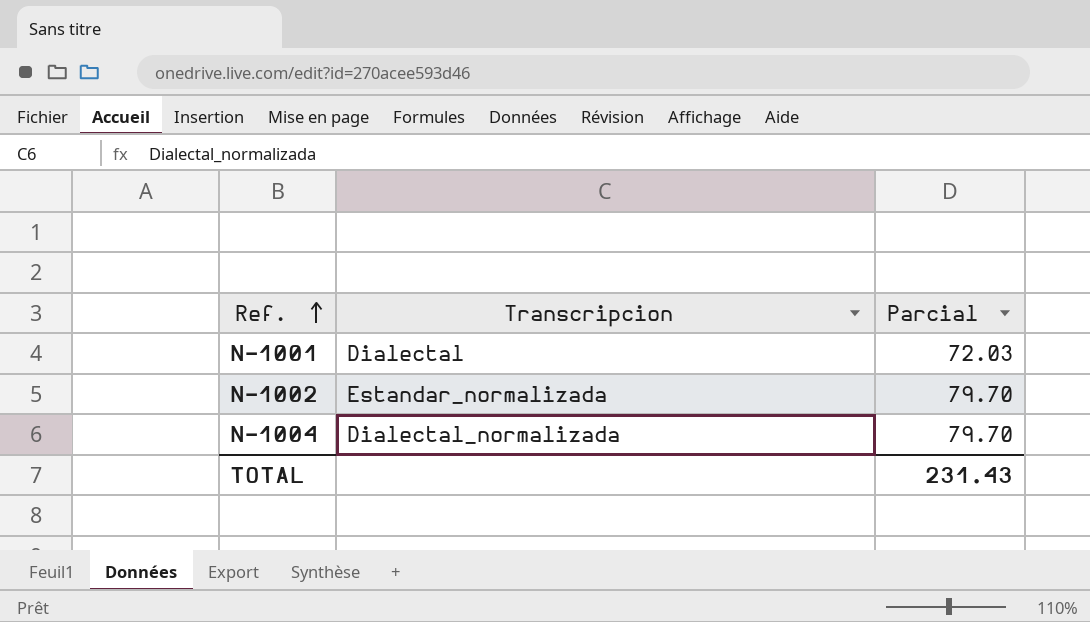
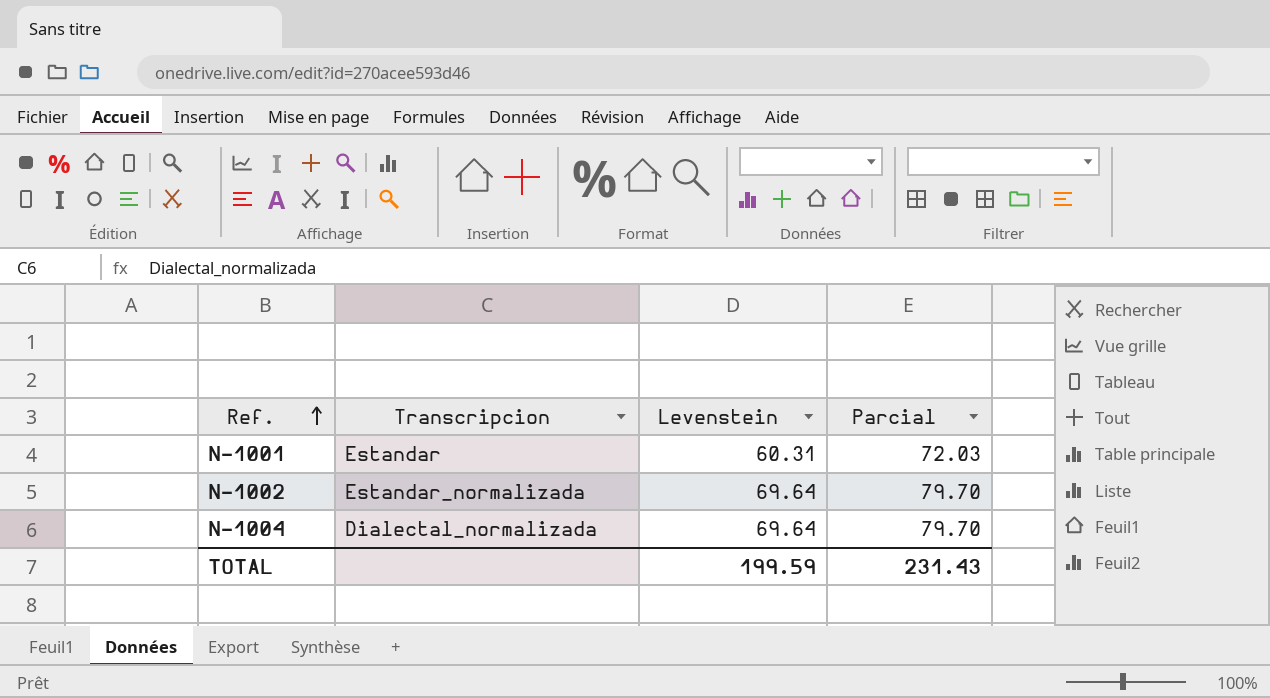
column Levenstein | position: none -> 3
N-1001 | Transcripcion: Dialectal -> Estandar

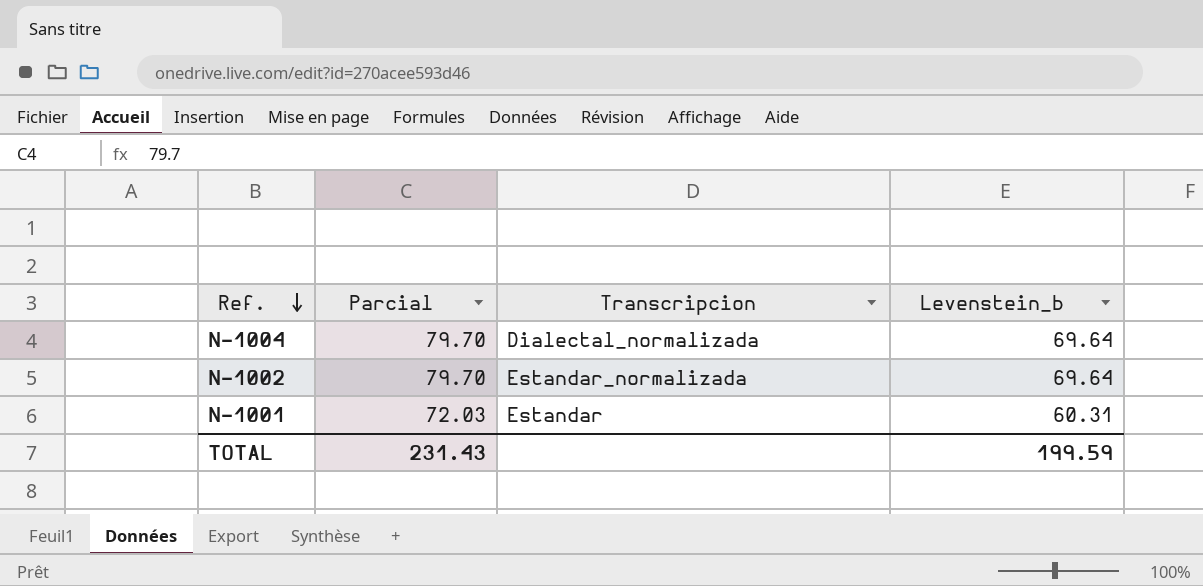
row order: Ref. ascending -> Ref. descending
column Parcial | position: 4 -> 2
column name: Levenstein -> Levenstein_b

